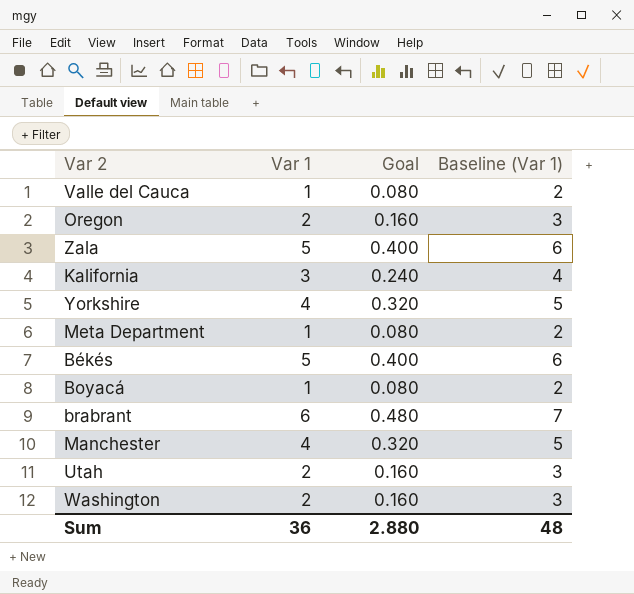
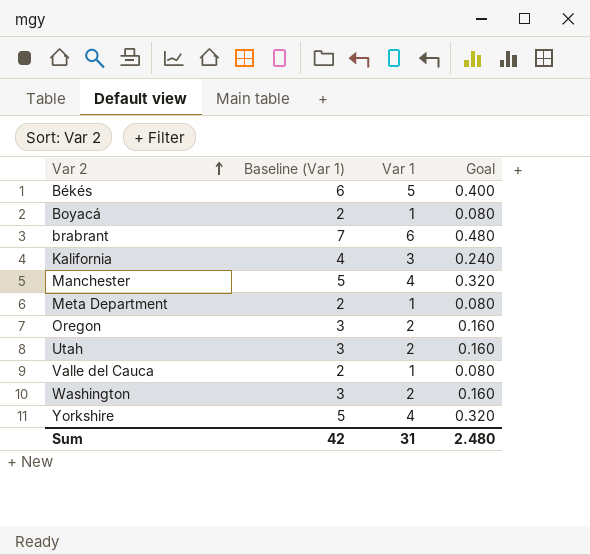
row order: none -> Var 2 ascending
column Baseline (Var 1) | position: 4 -> 2
row Zala: 5 | 0.400 | 6 -> none
Sum | Baseline (Var 1): 48 -> 42
Sum | Var 1: 36 -> 31
Sum | Goal: 2.880 -> 2.480

